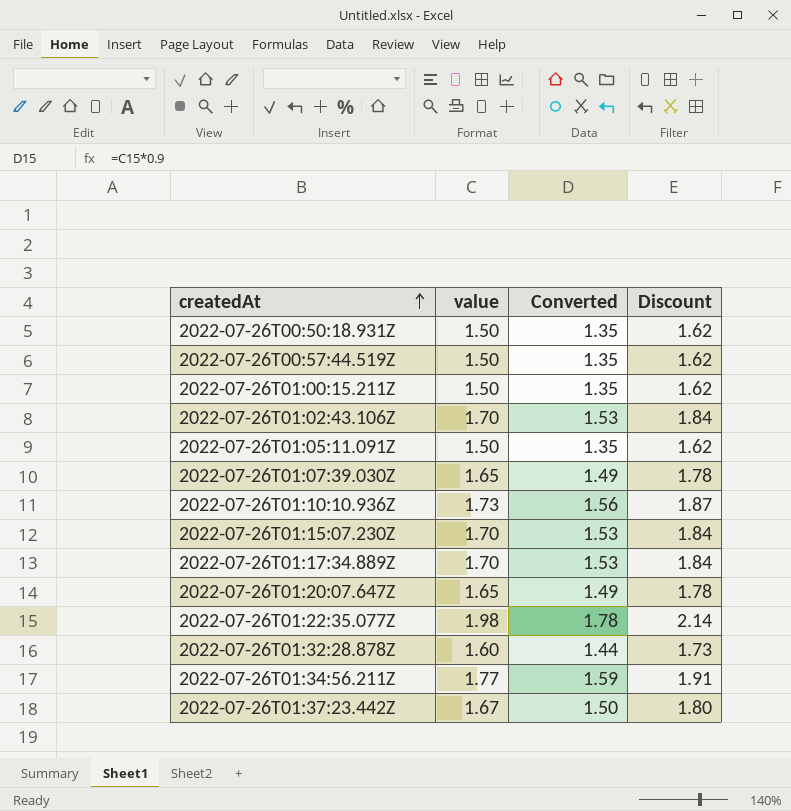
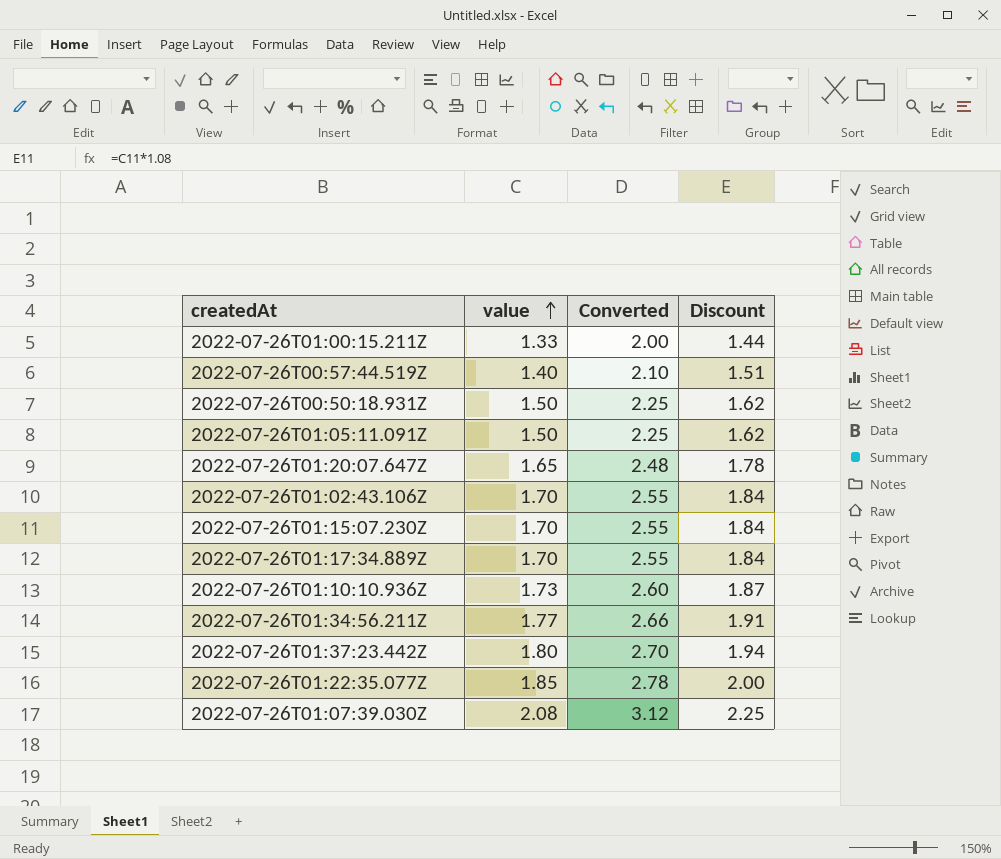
row order: createdAt ascending -> value ascending
column Converted | formula: [value] * 0.9 -> [value] * 1.5
row 2022-07-26T01:32:28.878Z: 1.60 | 1.44 | 1.73 -> none
2022-07-26T01:00:15.211Z | value: 1.50 -> 1.33
2022-07-26T01:00:15.211Z | Discount: 1.62 -> 1.44
2022-07-26T00:57:44.519Z | value: 1.50 -> 1.40
2022-07-26T00:57:44.519Z | Discount: 1.62 -> 1.51
2022-07-26T01:37:23.442Z | value: 1.67 -> 1.80
2022-07-26T01:37:23.442Z | Discount: 1.80 -> 1.94
2022-07-26T01:22:35.077Z | value: 1.98 -> 1.85
2022-07-26T01:22:35.077Z | Discount: 2.14 -> 2.00
2022-07-26T01:07:39.030Z | value: 1.65 -> 2.08
2022-07-26T01:07:39.030Z | Discount: 1.78 -> 2.25

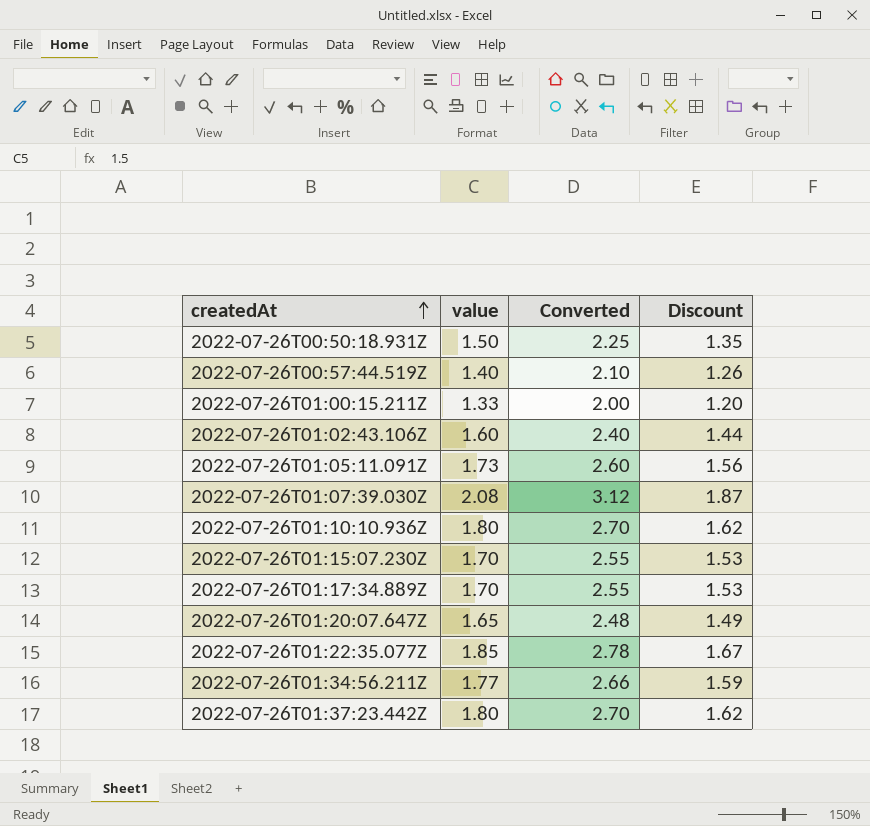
row order: value ascending -> createdAt ascending
column Discount | formula: [value] * 1.08 -> [value] * 0.9
2022-07-26T01:02:43.106Z | value: 1.70 -> 1.60
2022-07-26T01:02:43.106Z | Converted: 2.55 -> 2.40
2022-07-26T01:05:11.091Z | value: 1.50 -> 1.73
2022-07-26T01:05:11.091Z | Converted: 2.25 -> 2.60
2022-07-26T01:10:10.936Z | value: 1.73 -> 1.80
2022-07-26T01:10:10.936Z | Converted: 2.60 -> 2.70

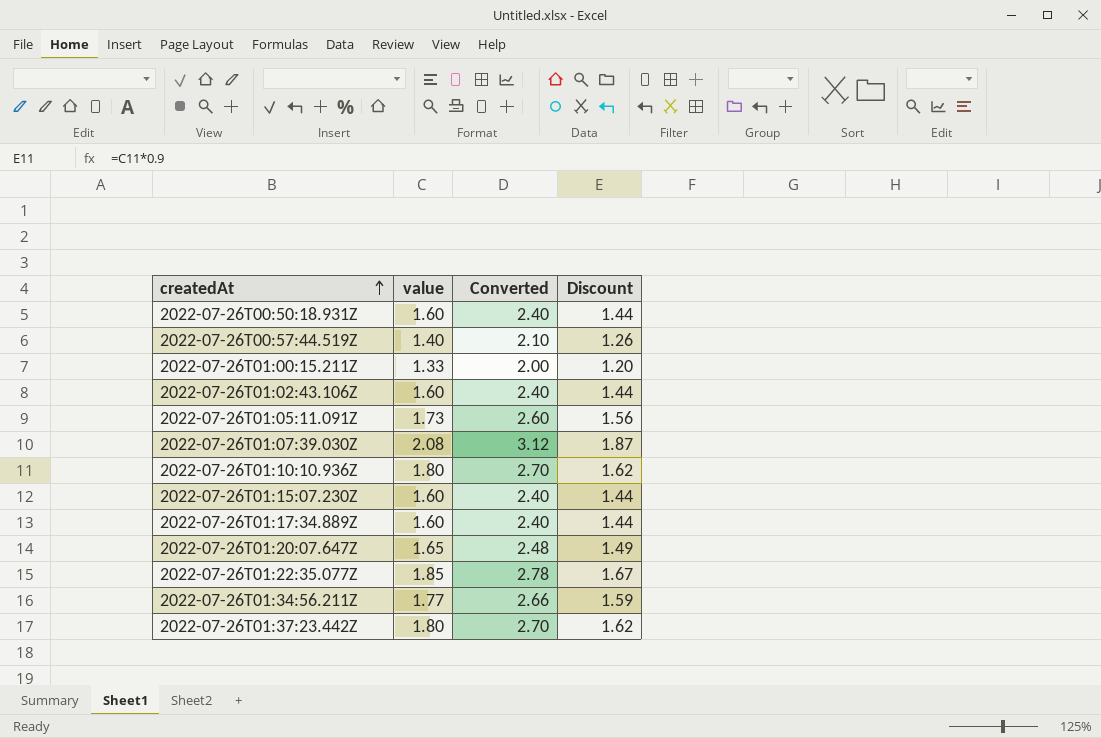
2022-07-26T00:50:18.931Z | value: 1.50 -> 1.60
2022-07-26T00:50:18.931Z | Converted: 2.25 -> 2.40
2022-07-26T00:50:18.931Z | Discount: 1.35 -> 1.44
2022-07-26T01:15:07.230Z | value: 1.70 -> 1.60
2022-07-26T01:15:07.230Z | Converted: 2.55 -> 2.40
2022-07-26T01:15:07.230Z | Discount: 1.53 -> 1.44
2022-07-26T01:17:34.889Z | value: 1.70 -> 1.60
2022-07-26T01:17:34.889Z | Converted: 2.55 -> 2.40
2022-07-26T01:17:34.889Z | Discount: 1.53 -> 1.44

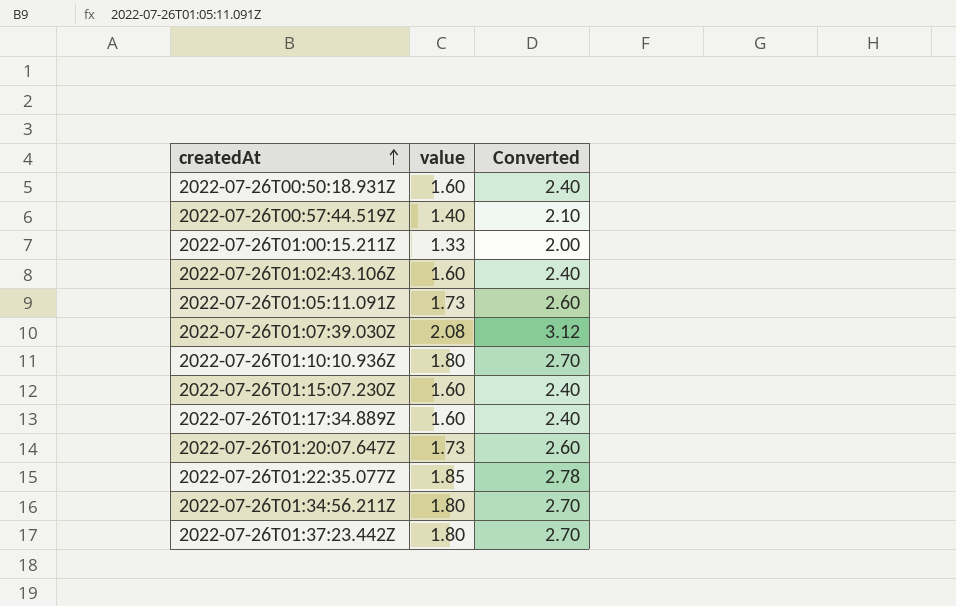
column Discount | formula: [value] * 0.9 -> none
2022-07-26T01:20:07.647Z | value: 1.65 -> 1.73
2022-07-26T01:20:07.647Z | Converted: 2.48 -> 2.60
2022-07-26T01:34:56.211Z | value: 1.77 -> 1.80
2022-07-26T01:34:56.211Z | Converted: 2.66 -> 2.70

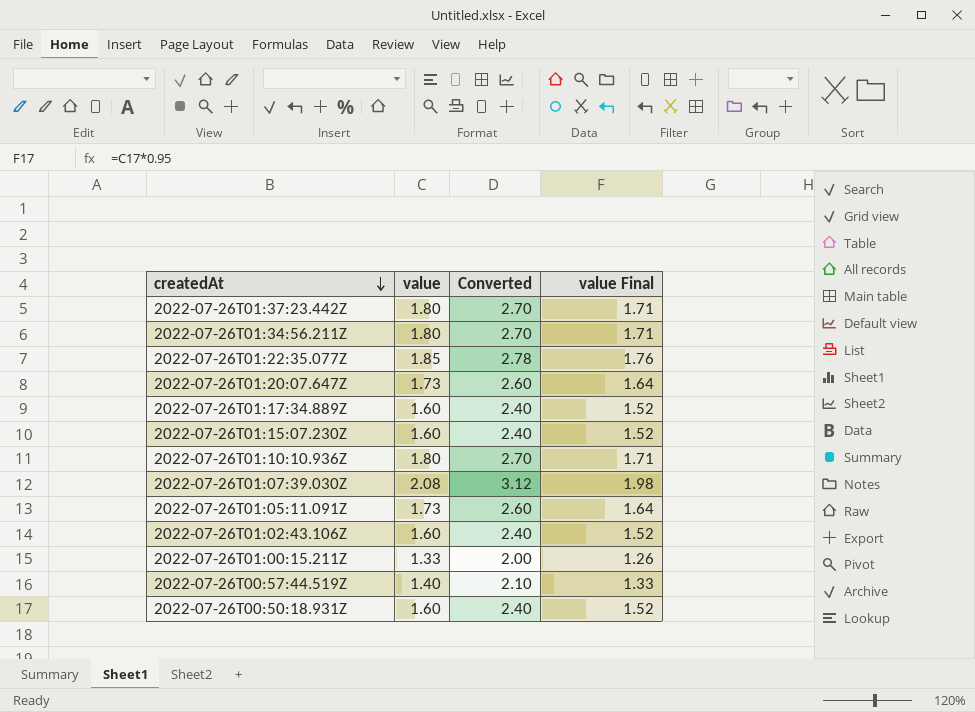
row order: createdAt ascending -> createdAt descending
column value Final | formula: none -> [value] * 0.95

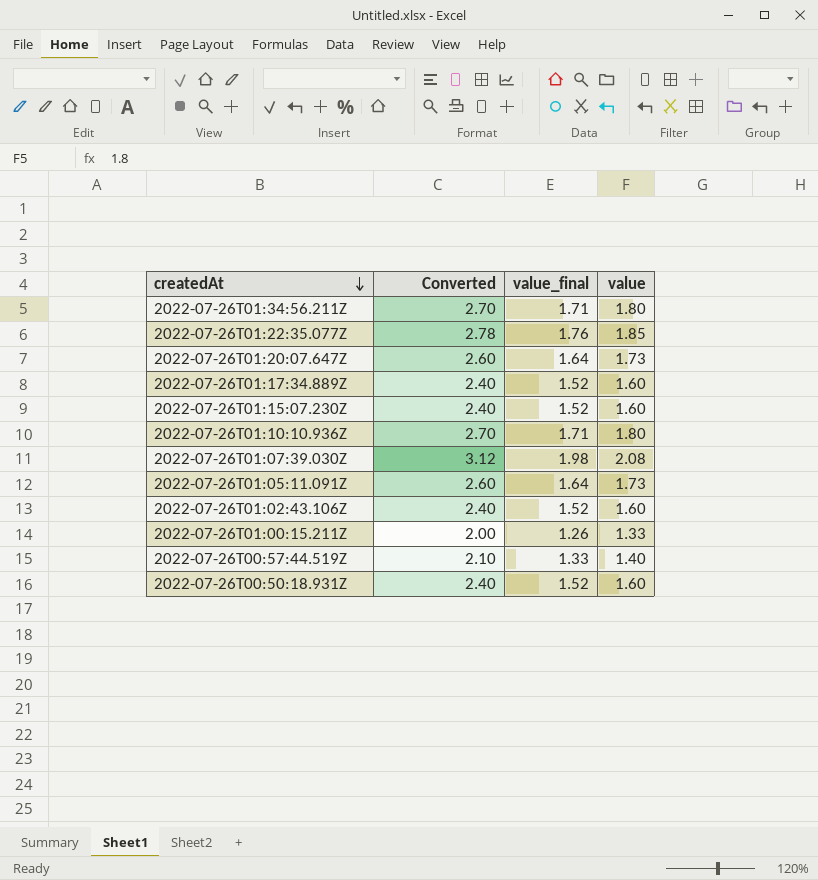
column name: value Final -> value_final
column value | position: 2 -> 4
row 2022-07-26T01:37:23.442Z: 1.80 | 2.70 | 1.71 -> none

